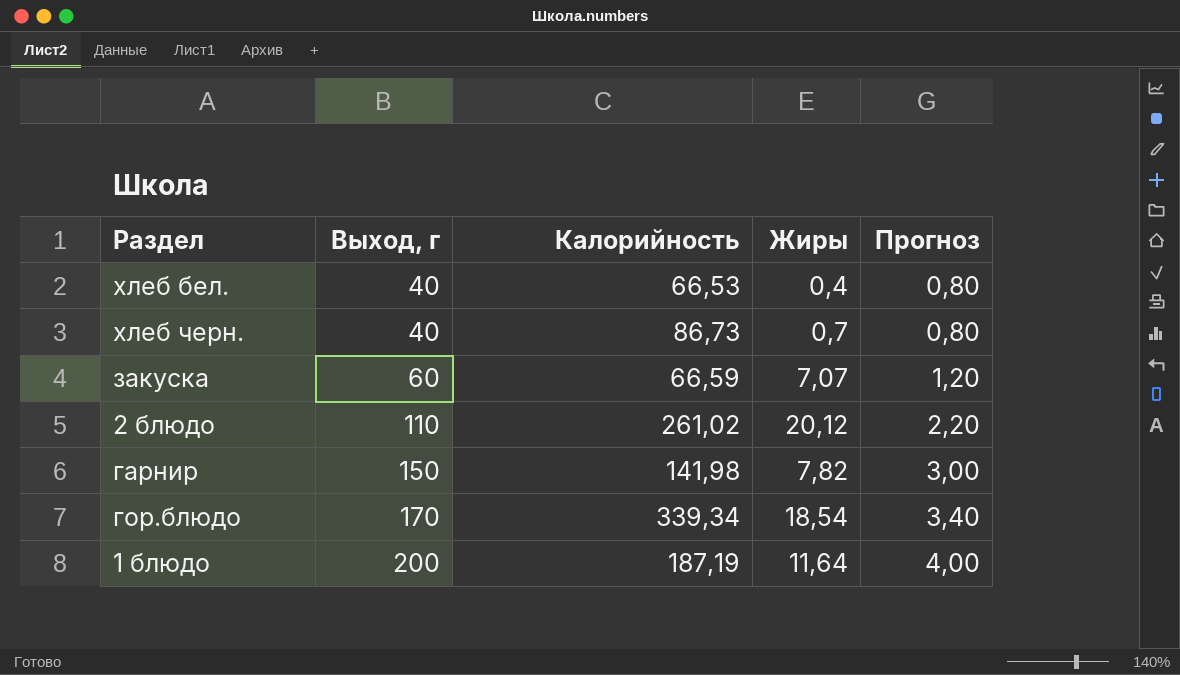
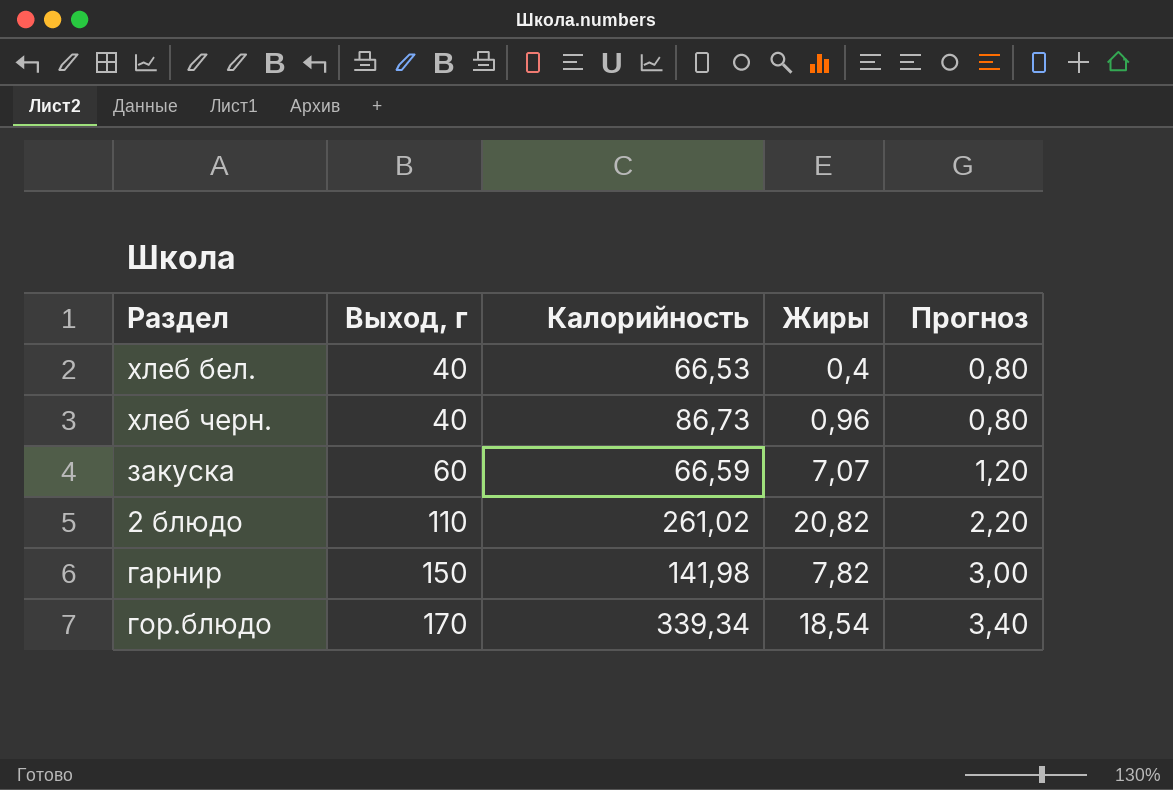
row 1 блюдо: 200 | 187,19 | 11,64 | 4,00 -> none
хлеб черн. | Жиры: 0,7 -> 0,96
2 блюдо | Жиры: 20,12 -> 20,82

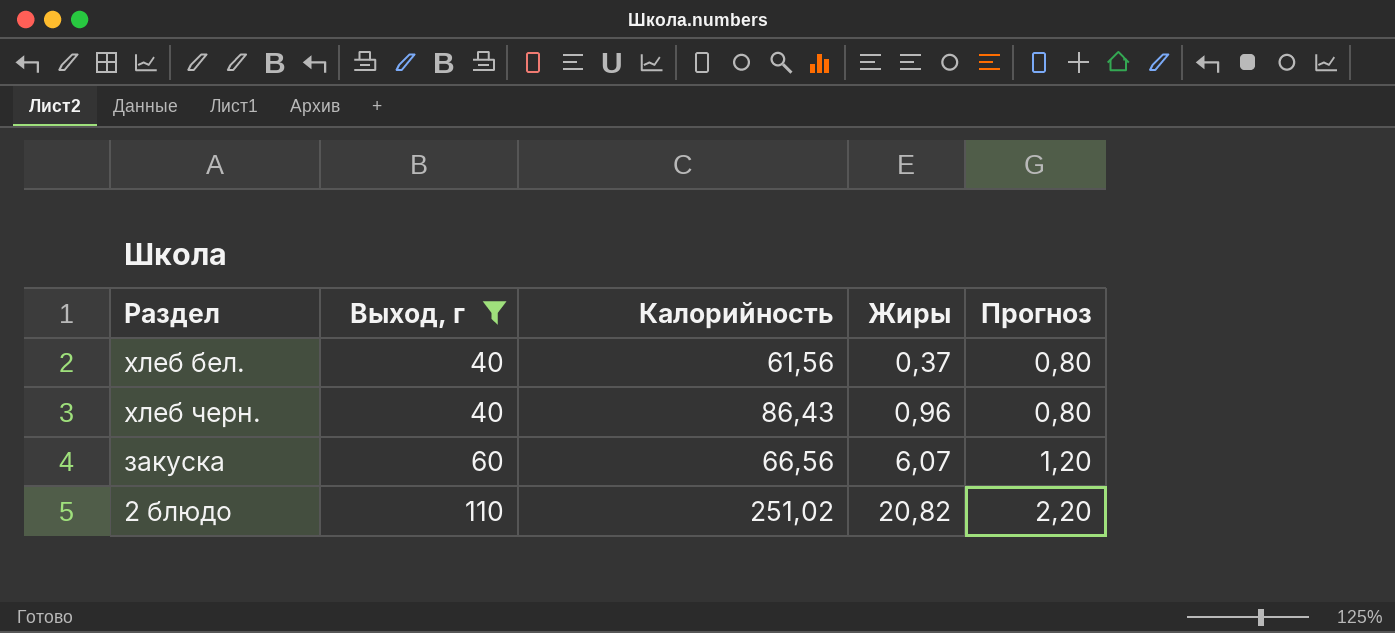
filter: none -> Выход, г <= 110
хлеб бел. | Калорийность: 66,53 -> 61,56
хлеб бел. | Жиры: 0,4 -> 0,37
хлеб черн. | Калорийность: 86,73 -> 86,43
закуска | Калорийность: 66,59 -> 66,56
закуска | Жиры: 7,07 -> 6,07
2 блюдо | Калорийность: 261,02 -> 251,02

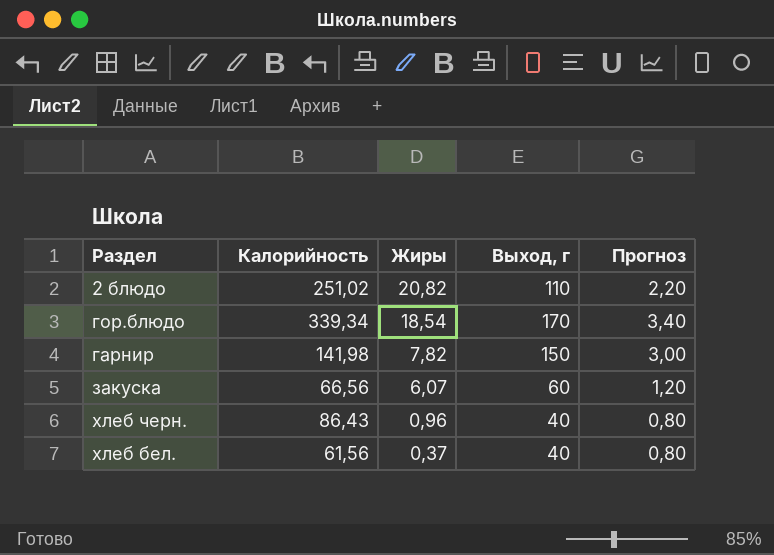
filter: Выход, г <= 110 -> none
row order: Выход, г ascending -> Жиры descending
column Выход, г | position: 2 -> 4

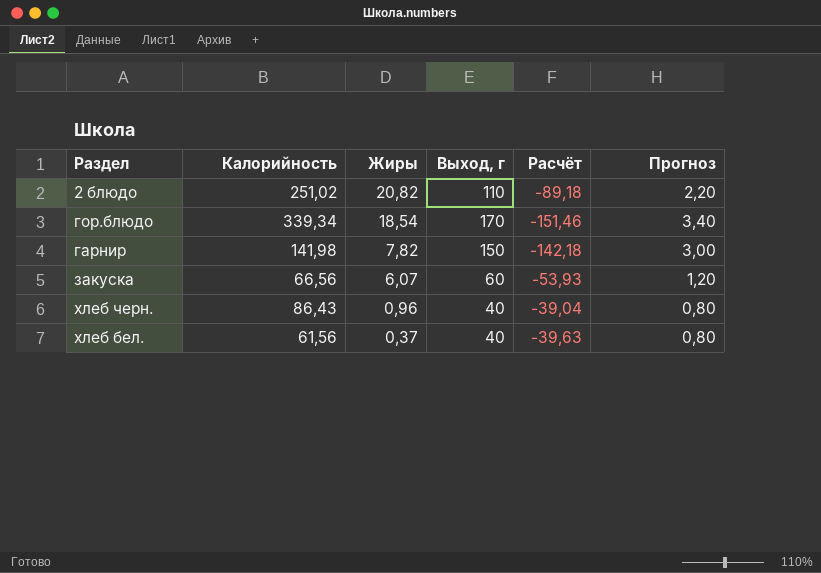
column Расчёт | formula: none -> [Жиры] - [Выход, г]

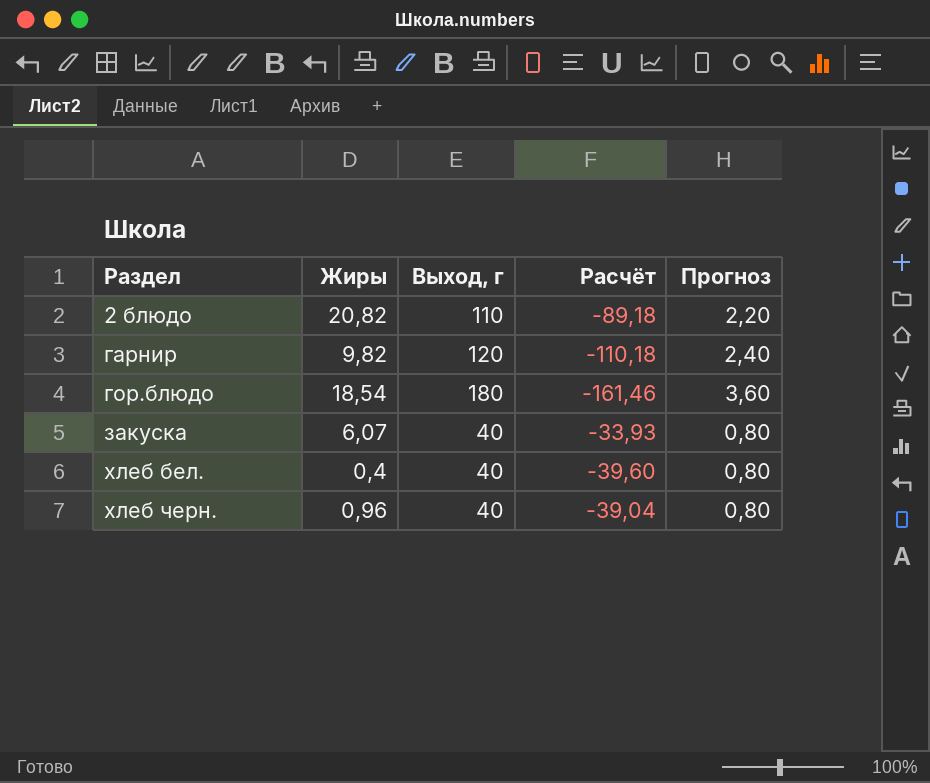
row order: Жиры descending -> Раздел ascending
column Калорийность | position: 2 -> none
гарнир | Жиры: 7,82 -> 9,82
гарнир | Выход, г: 150 -> 120
гарнир | Расчёт: -142,18 -> -110,18
гарнир | Прогноз: 3,00 -> 2,40
гор.блюдо | Выход, г: 170 -> 180
гор.блюдо | Расчёт: -151,46 -> -161,46
гор.блюдо | Прогноз: 3,40 -> 3,60
закуска | Выход, г: 60 -> 40
закуска | Расчёт: -53,93 -> -33,93
закуска | Прогноз: 1,20 -> 0,80
хлеб бел. | Жиры: 0,37 -> 0,4
хлеб бел. | Расчёт: -39,63 -> -39,60

